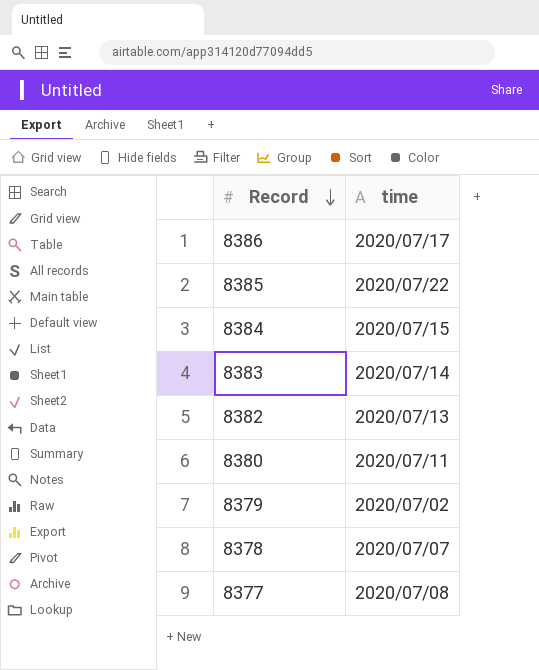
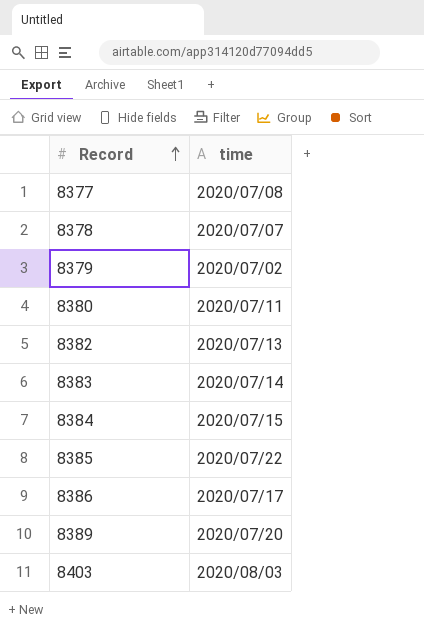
row order: Record descending -> Record ascending
row 8389: none -> 2020/07/20
row 8403: none -> 2020/08/03

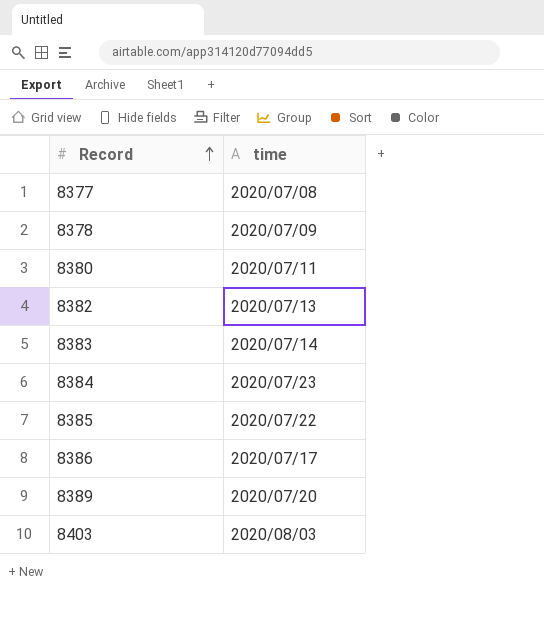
row 8379: 2020/07/02 -> none
8378 | time: 2020/07/07 -> 2020/07/09
8384 | time: 2020/07/15 -> 2020/07/23

